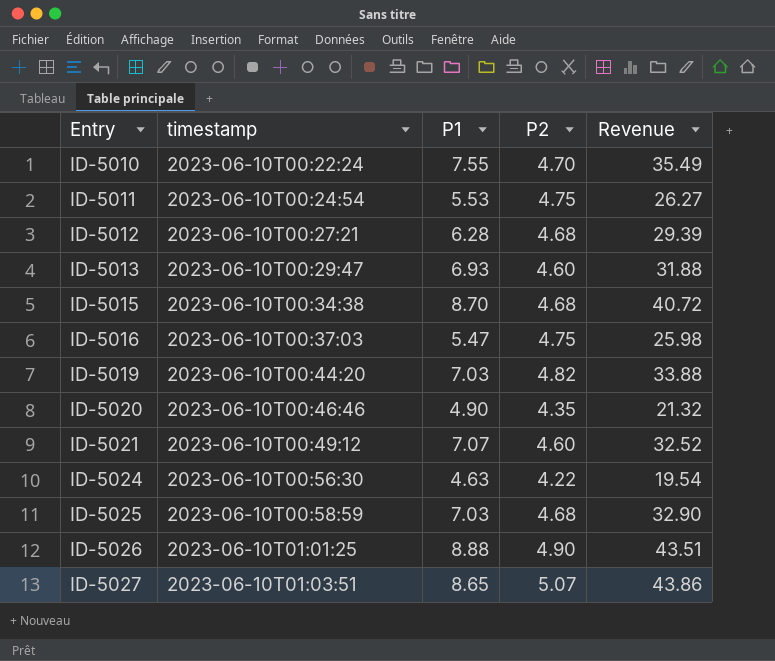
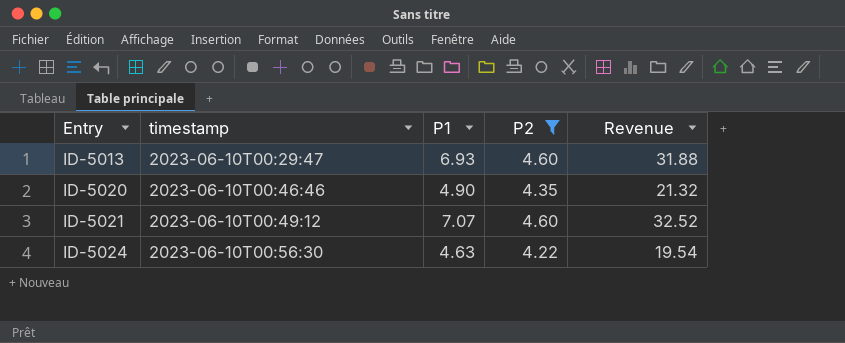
filter: none -> P2 <= 4.60

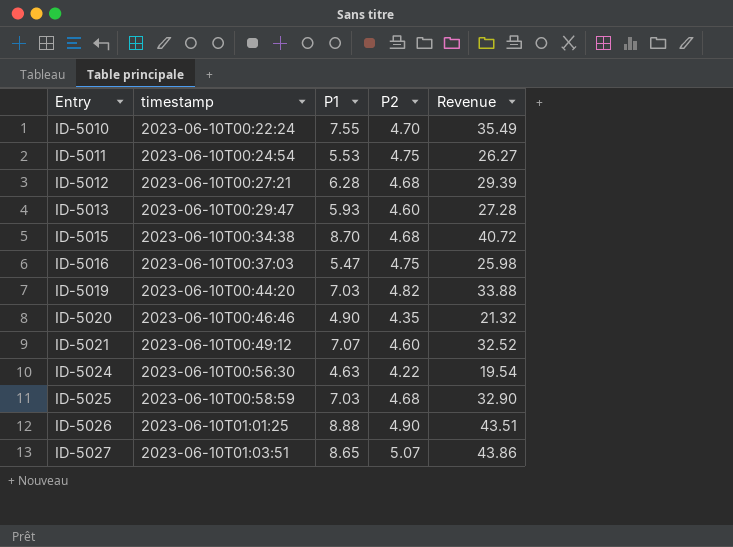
filter: P2 <= 4.60 -> none
ID-5013 | P1: 6.93 -> 5.93
ID-5013 | Revenue: 31.88 -> 27.28

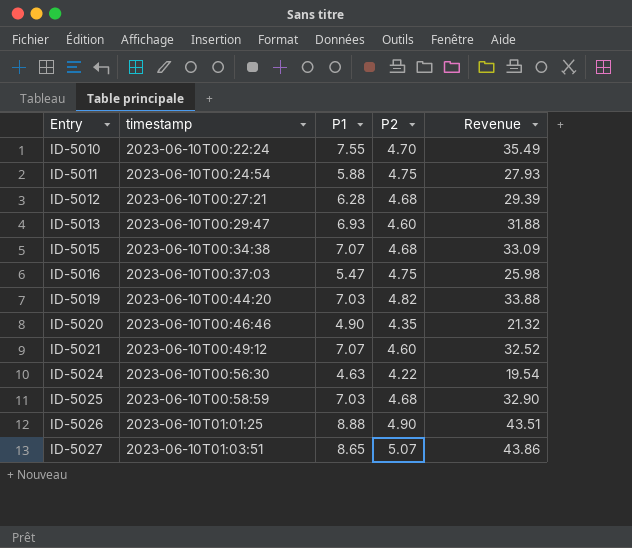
ID-5011 | P1: 5.53 -> 5.88
ID-5011 | Revenue: 26.27 -> 27.93
ID-5013 | P1: 5.93 -> 6.93
ID-5013 | Revenue: 27.28 -> 31.88
ID-5015 | P1: 8.70 -> 7.07
ID-5015 | Revenue: 40.72 -> 33.09

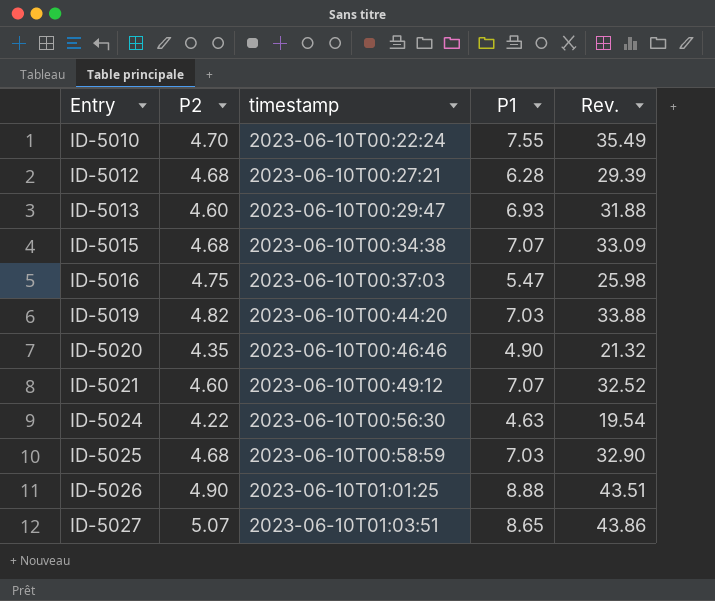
column P2 | position: 4 -> 2
column name: Revenue -> Rev.
row ID-5011: 2023-06-10T00:24:54 | 5.88 | 4.75 | 27.93 -> none

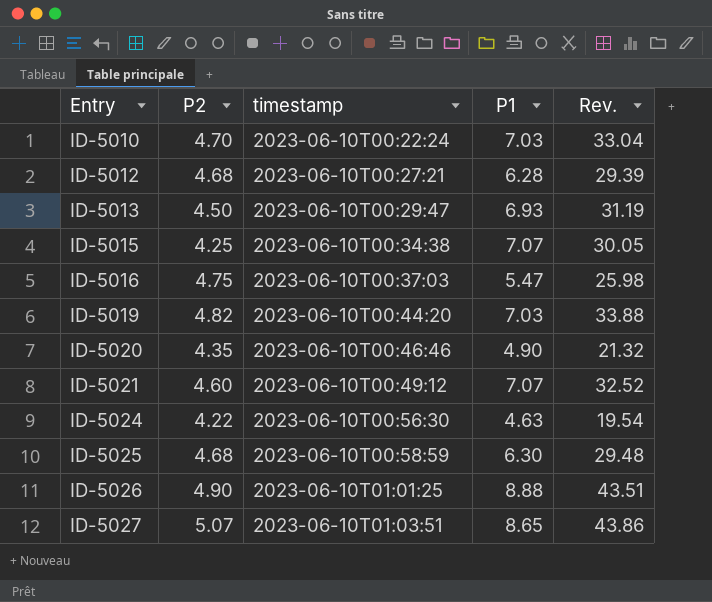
ID-5010 | P1: 7.55 -> 7.03
ID-5010 | Rev.: 35.49 -> 33.04
ID-5013 | P2: 4.60 -> 4.50
ID-5013 | Rev.: 31.88 -> 31.19
ID-5015 | P2: 4.68 -> 4.25
ID-5015 | Rev.: 33.09 -> 30.05
ID-5025 | P1: 7.03 -> 6.30
ID-5025 | Rev.: 32.90 -> 29.48

